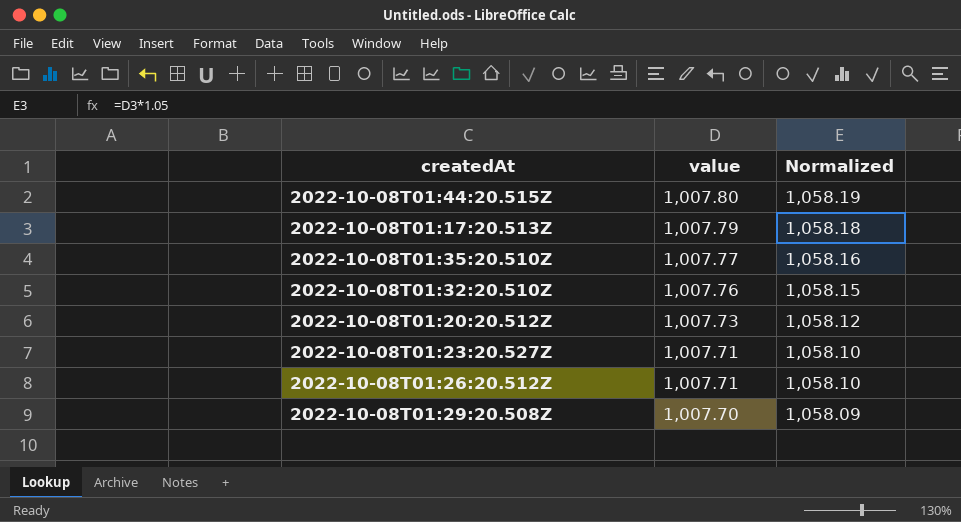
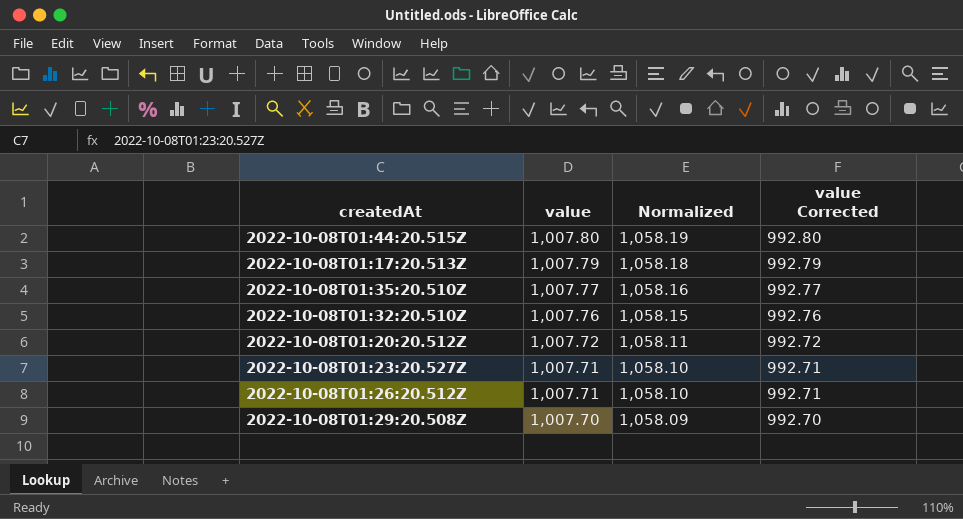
column value Corrected | formula: none -> [value] - 15
2022-10-08T01:20:20.512Z | value: 1,007.73 -> 1,007.72
2022-10-08T01:20:20.512Z | Normalized: 1,058.12 -> 1,058.11

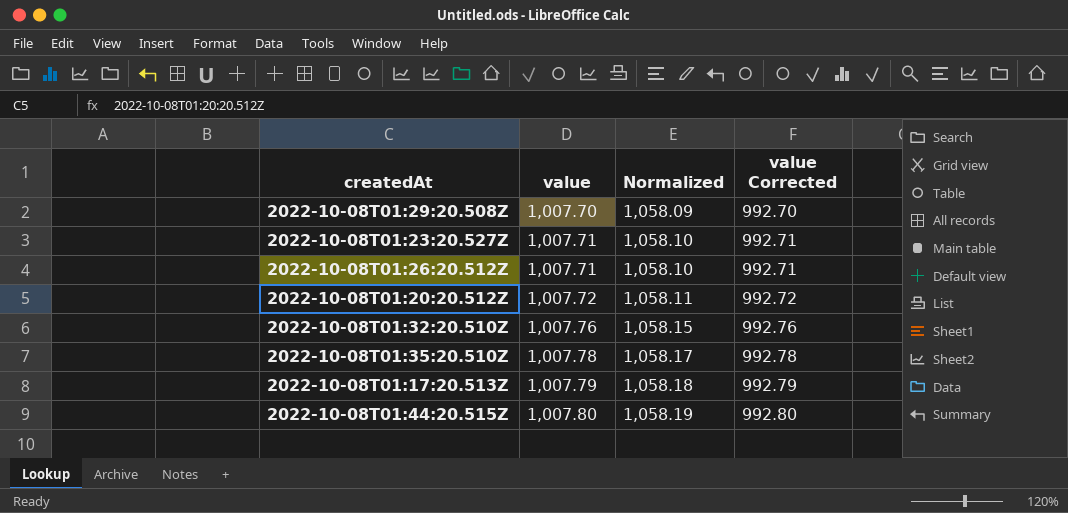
row order: value descending -> value ascending
2022-10-08T01:35:20.510Z | value: 1,007.77 -> 1,007.78
2022-10-08T01:35:20.510Z | Normalized: 1,058.16 -> 1,058.17
2022-10-08T01:35:20.510Z | value Corrected: 992.77 -> 992.78

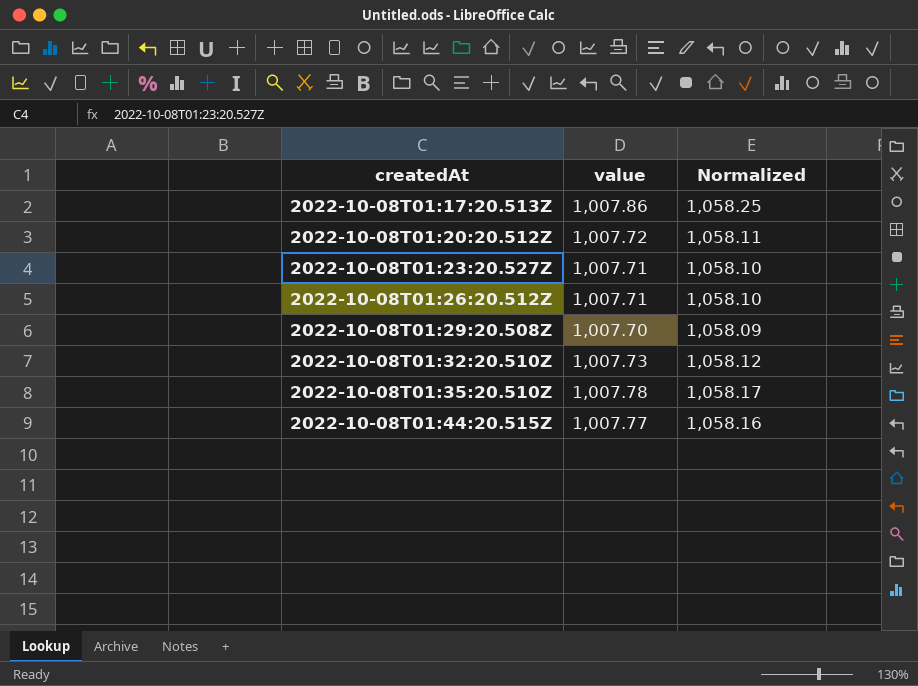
row order: value ascending -> createdAt ascending
column value Corrected | formula: [value] - 15 -> none
2022-10-08T01:17:20.513Z | value: 1,007.79 -> 1,007.86
2022-10-08T01:17:20.513Z | Normalized: 1,058.18 -> 1,058.25
2022-10-08T01:32:20.510Z | value: 1,007.76 -> 1,007.73
2022-10-08T01:32:20.510Z | Normalized: 1,058.15 -> 1,058.12
2022-10-08T01:44:20.515Z | value: 1,007.80 -> 1,007.77
2022-10-08T01:44:20.515Z | Normalized: 1,058.19 -> 1,058.16

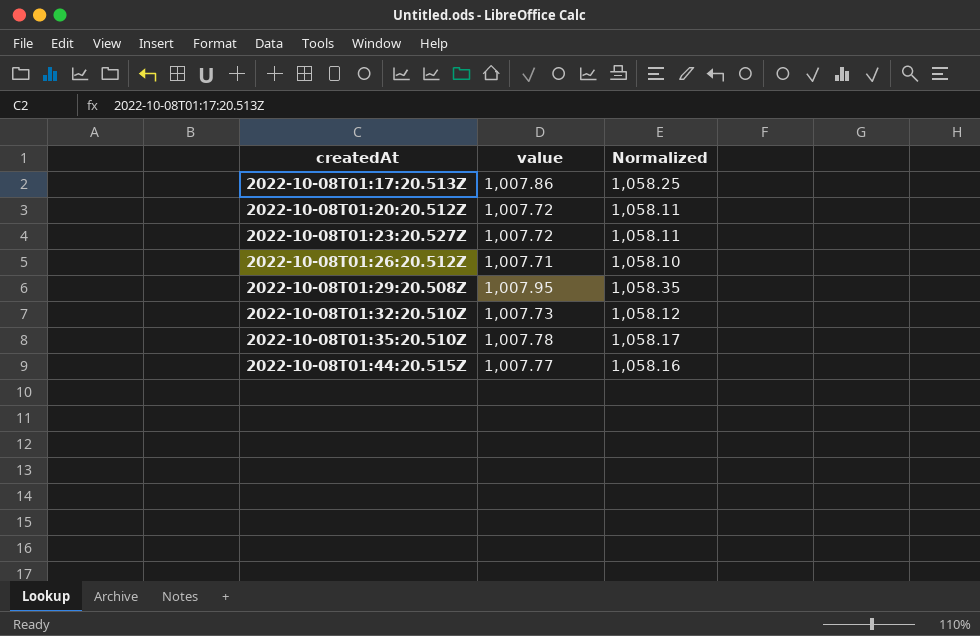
2022-10-08T01:23:20.527Z | value: 1,007.71 -> 1,007.72
2022-10-08T01:23:20.527Z | Normalized: 1,058.10 -> 1,058.11
2022-10-08T01:29:20.508Z | value: 1,007.70 -> 1,007.95
2022-10-08T01:29:20.508Z | Normalized: 1,058.09 -> 1,058.35

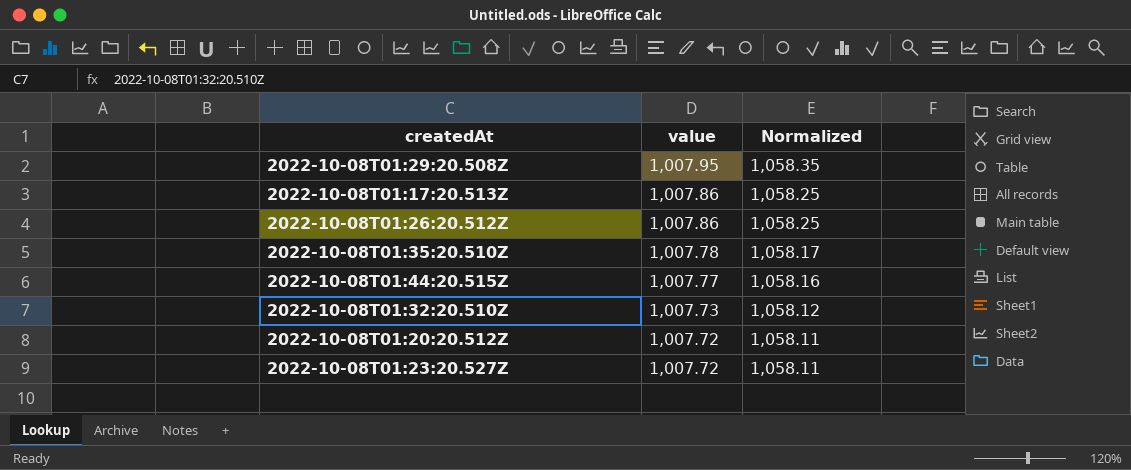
row order: createdAt ascending -> value descending
2022-10-08T01:26:20.512Z | value: 1,007.71 -> 1,007.86
2022-10-08T01:26:20.512Z | Normalized: 1,058.10 -> 1,058.25

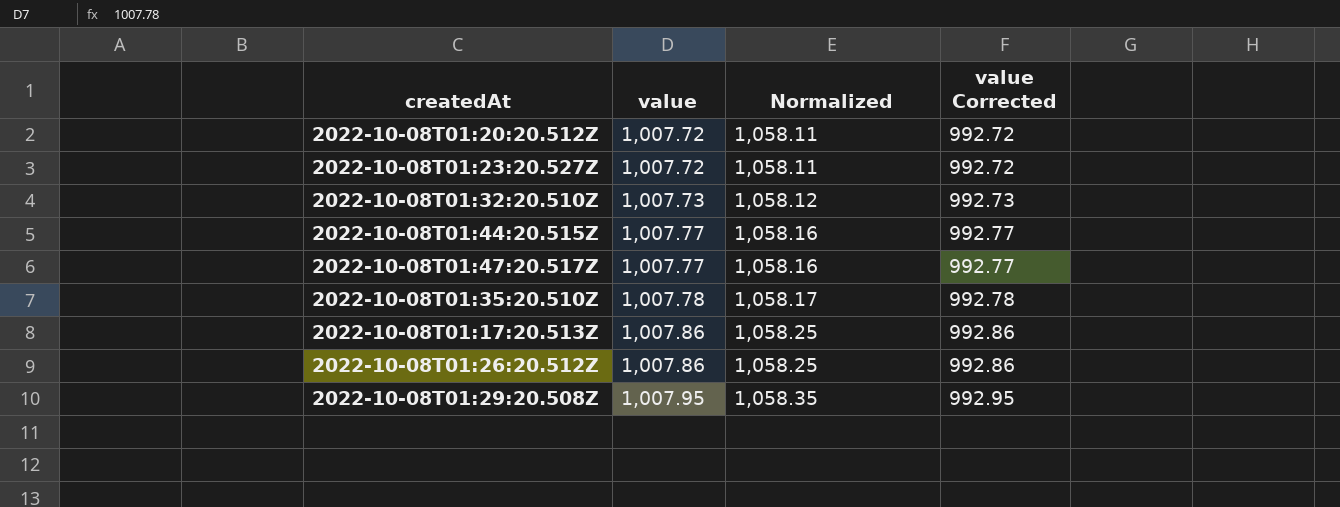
row order: value descending -> value ascending
column value Corrected | formula: none -> [value] - 15
row 2022-10-08T01:47:20.517Z: none -> 1,007.77 | 1,058.16 | 992.77

